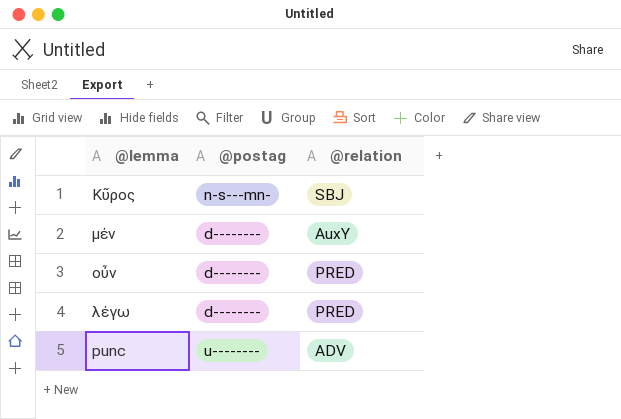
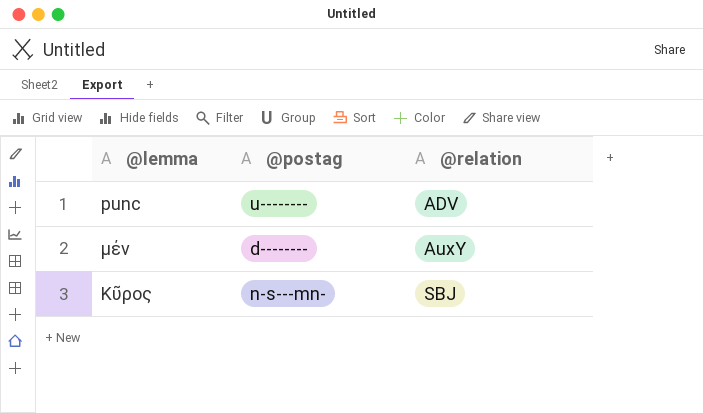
row order: none -> @relation ascending
row οὖν: d-------- | PRED -> none
row λέγω: d-------- | PRED -> none

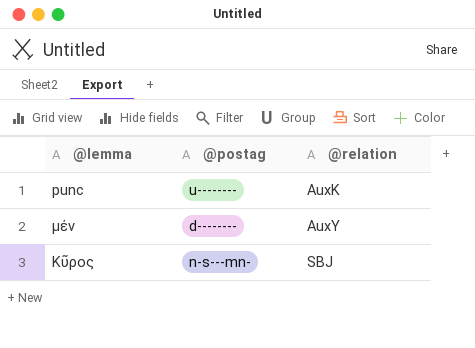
punc | @relation: ADV -> AuxK

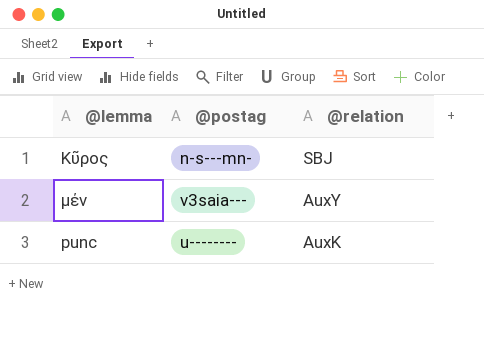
row order: @relation ascending -> @relation descending
μέν | @postag: d-------- -> v3saia---

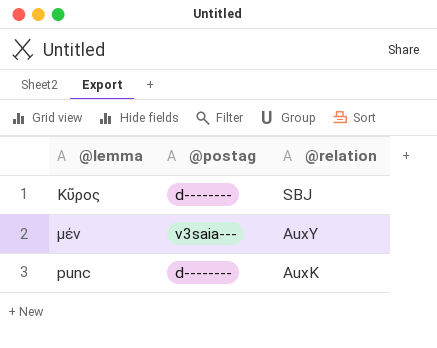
Κῦρος | @postag: n-s---mn- -> d--------
punc | @postag: u-------- -> d--------

